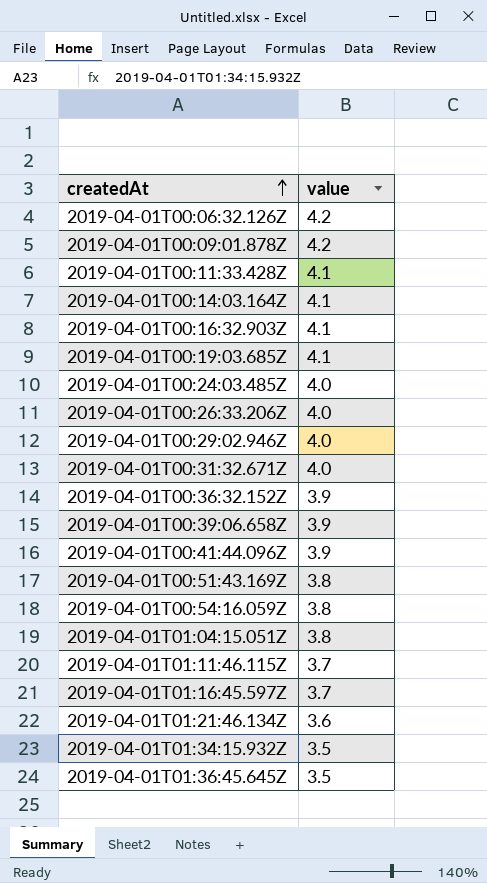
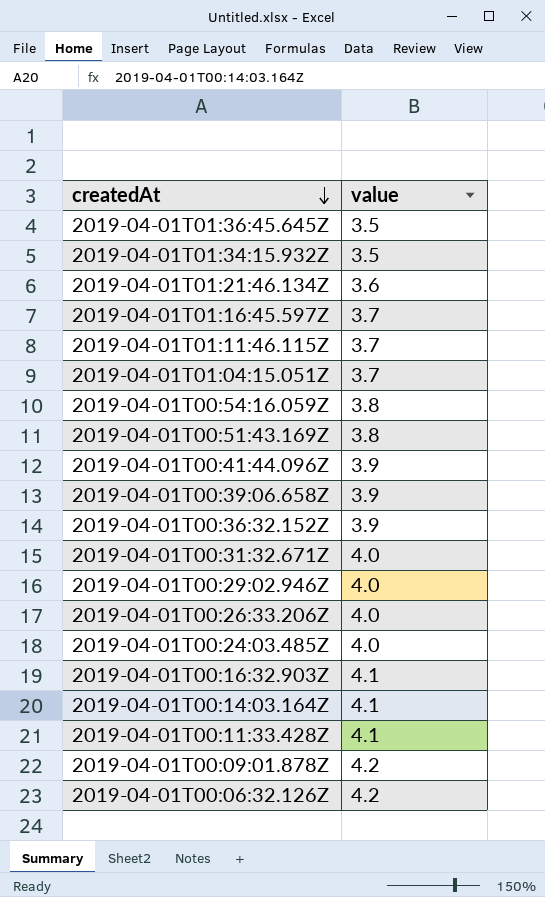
row order: createdAt ascending -> createdAt descending
row 2019-04-01T00:19:03.685Z: 4.1 -> none
2019-04-01T01:04:15.051Z | value: 3.8 -> 3.7

